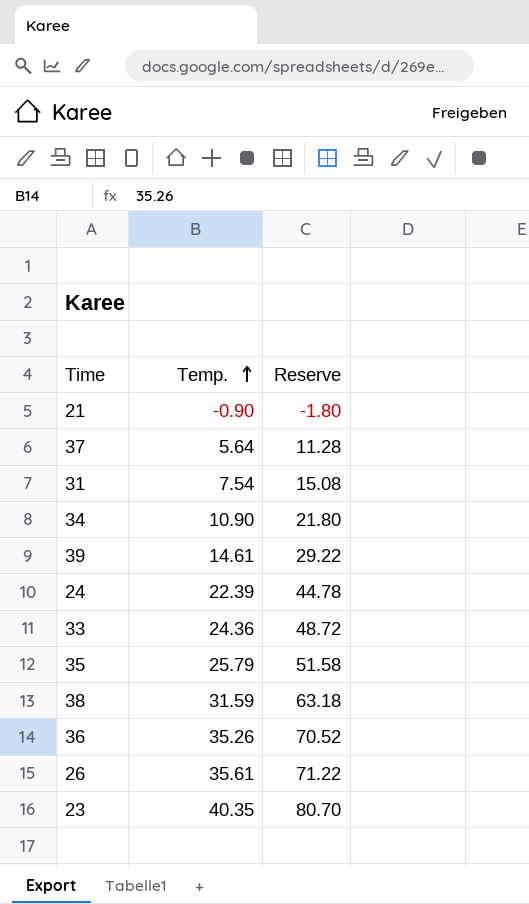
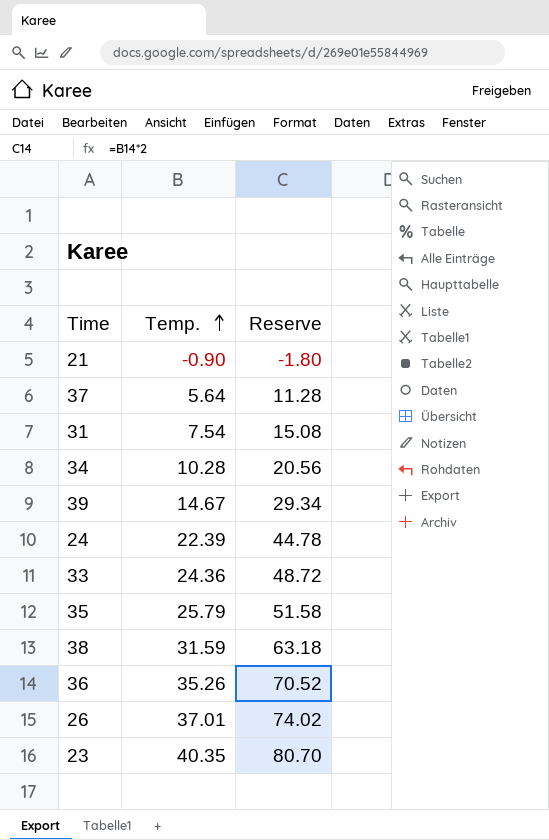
34 | Temp.: 10.90 -> 10.28
34 | Reserve: 21.80 -> 20.56
39 | Temp.: 14.61 -> 14.67
39 | Reserve: 29.22 -> 29.34
26 | Temp.: 35.61 -> 37.01
26 | Reserve: 71.22 -> 74.02

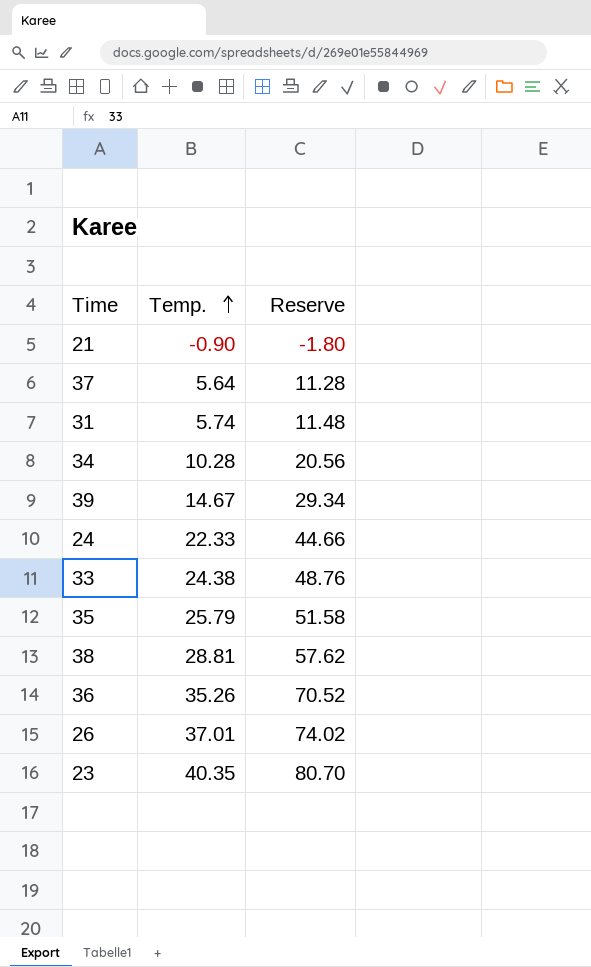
31 | Temp.: 7.54 -> 5.74
31 | Reserve: 15.08 -> 11.48
24 | Temp.: 22.39 -> 22.33
24 | Reserve: 44.78 -> 44.66
33 | Temp.: 24.36 -> 24.38
33 | Reserve: 48.72 -> 48.76
38 | Temp.: 31.59 -> 28.81
38 | Reserve: 63.18 -> 57.62

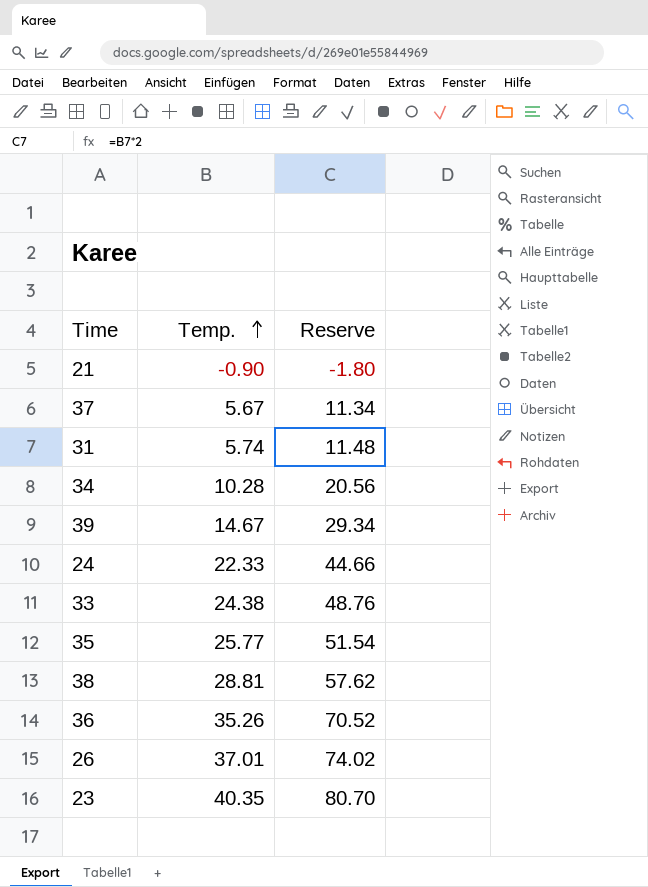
37 | Temp.: 5.64 -> 5.67
37 | Reserve: 11.28 -> 11.34
35 | Temp.: 25.79 -> 25.77
35 | Reserve: 51.58 -> 51.54

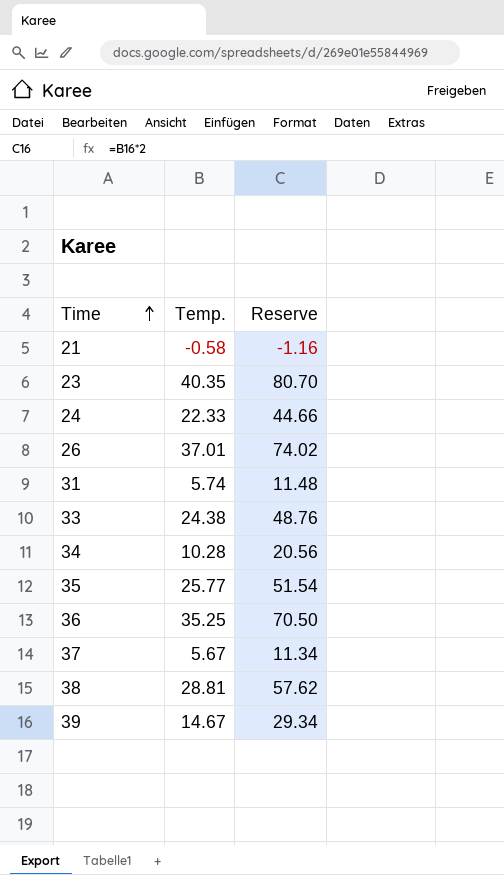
row order: Temp. ascending -> Time ascending
21 | Temp.: -0.90 -> -0.58
21 | Reserve: -1.80 -> -1.16
36 | Temp.: 35.26 -> 35.25
36 | Reserve: 70.52 -> 70.50

